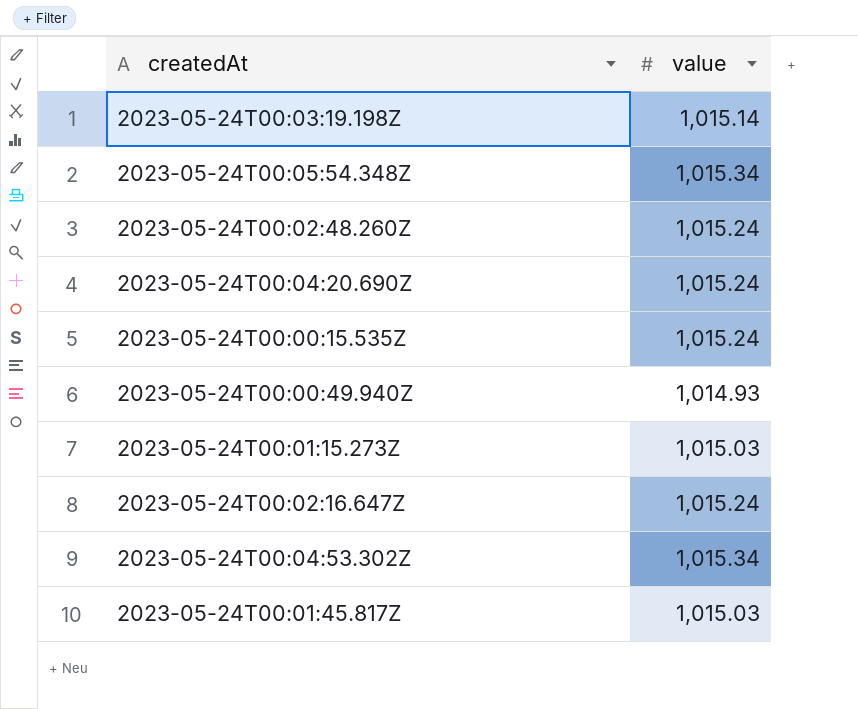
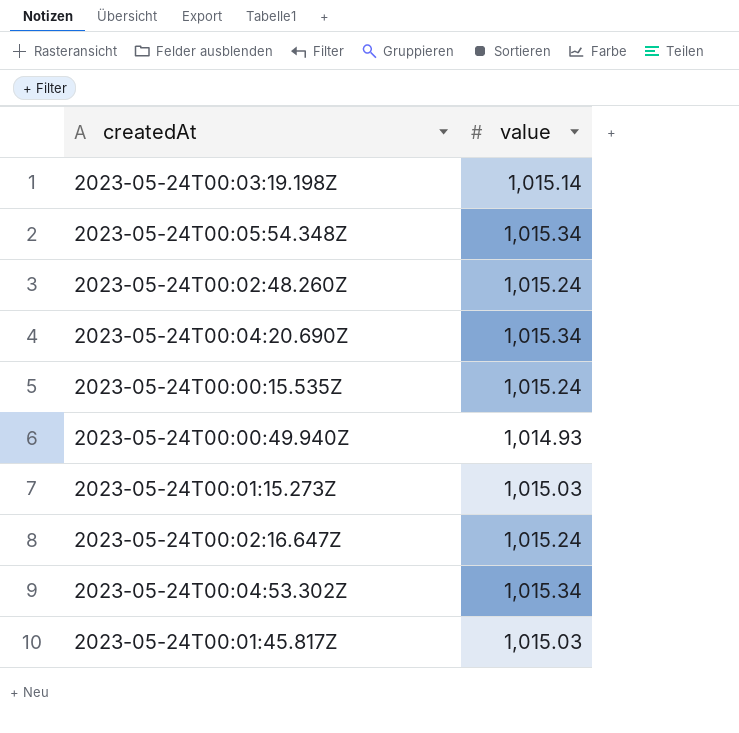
2023-05-24T00:04:20.690Z | value: 1,015.24 -> 1,015.34

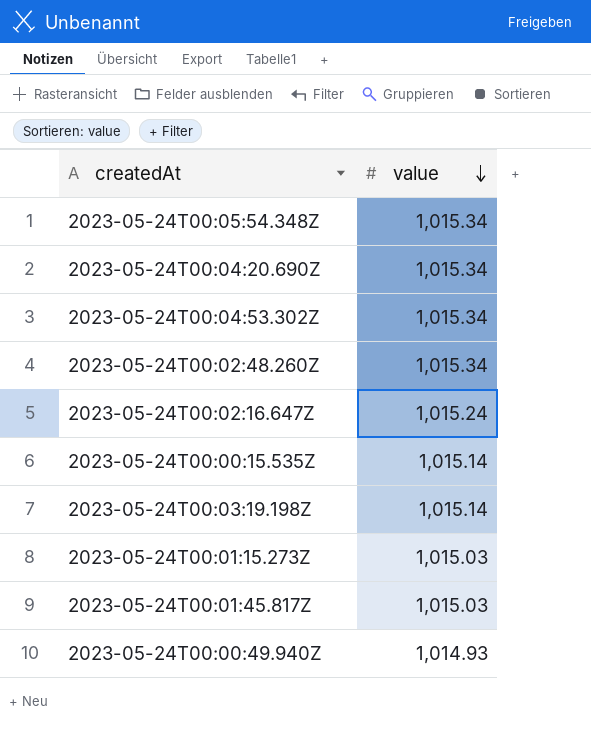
row order: none -> value descending
2023-05-24T00:02:48.260Z | value: 1,015.24 -> 1,015.34
2023-05-24T00:00:15.535Z | value: 1,015.24 -> 1,015.14

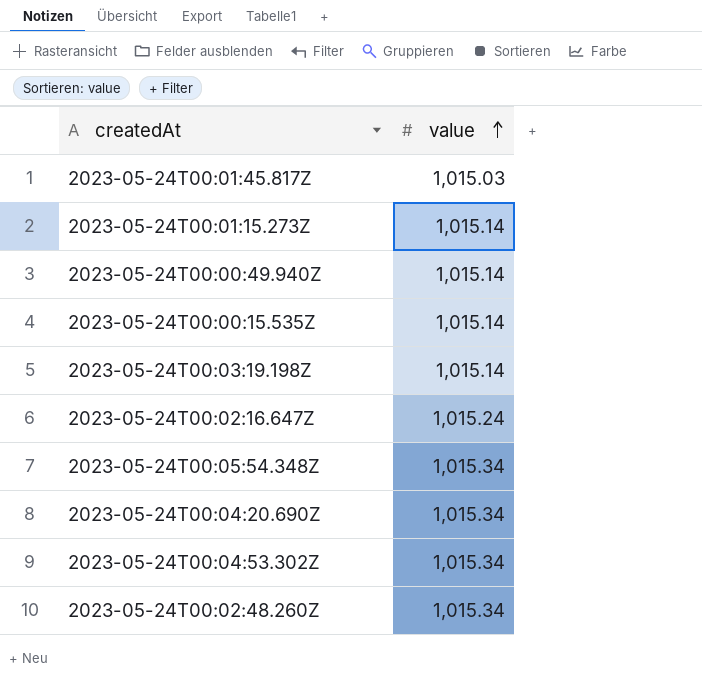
row order: value descending -> value ascending
2023-05-24T00:01:15.273Z | value: 1,015.03 -> 1,015.14
2023-05-24T00:00:49.940Z | value: 1,014.93 -> 1,015.14

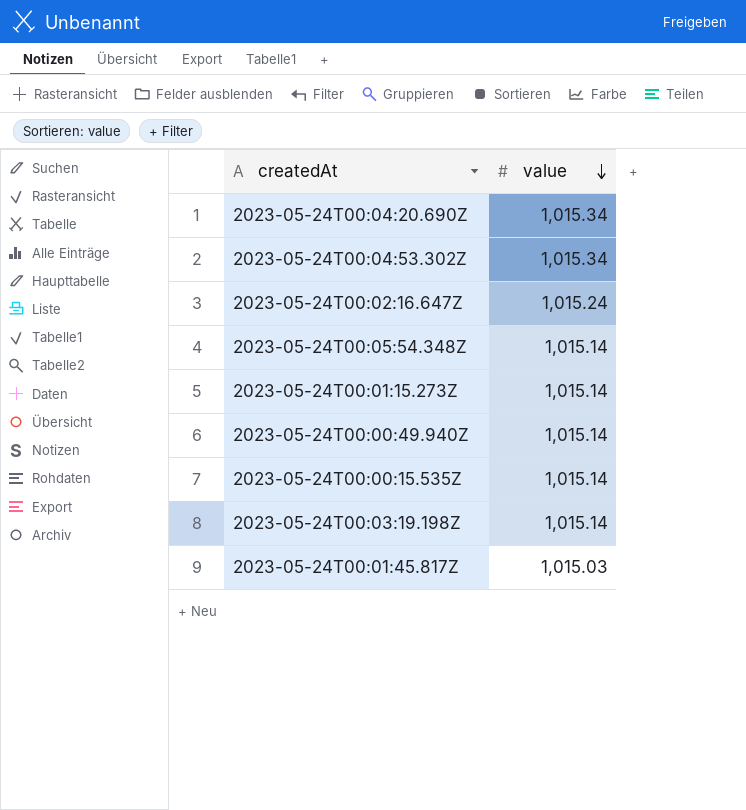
row order: value ascending -> value descending
row 2023-05-24T00:02:48.260Z: 1,015.34 -> none
2023-05-24T00:05:54.348Z | value: 1,015.34 -> 1,015.14

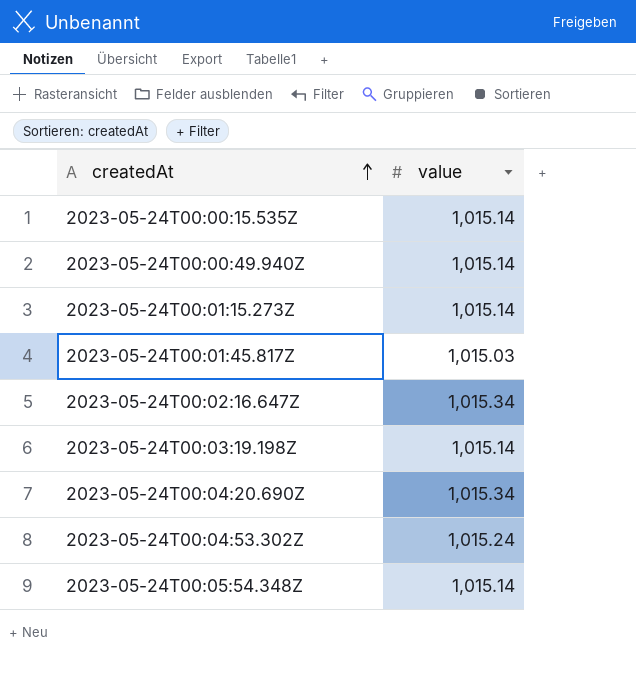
row order: value descending -> createdAt ascending
2023-05-24T00:02:16.647Z | value: 1,015.24 -> 1,015.34
2023-05-24T00:04:53.302Z | value: 1,015.34 -> 1,015.24

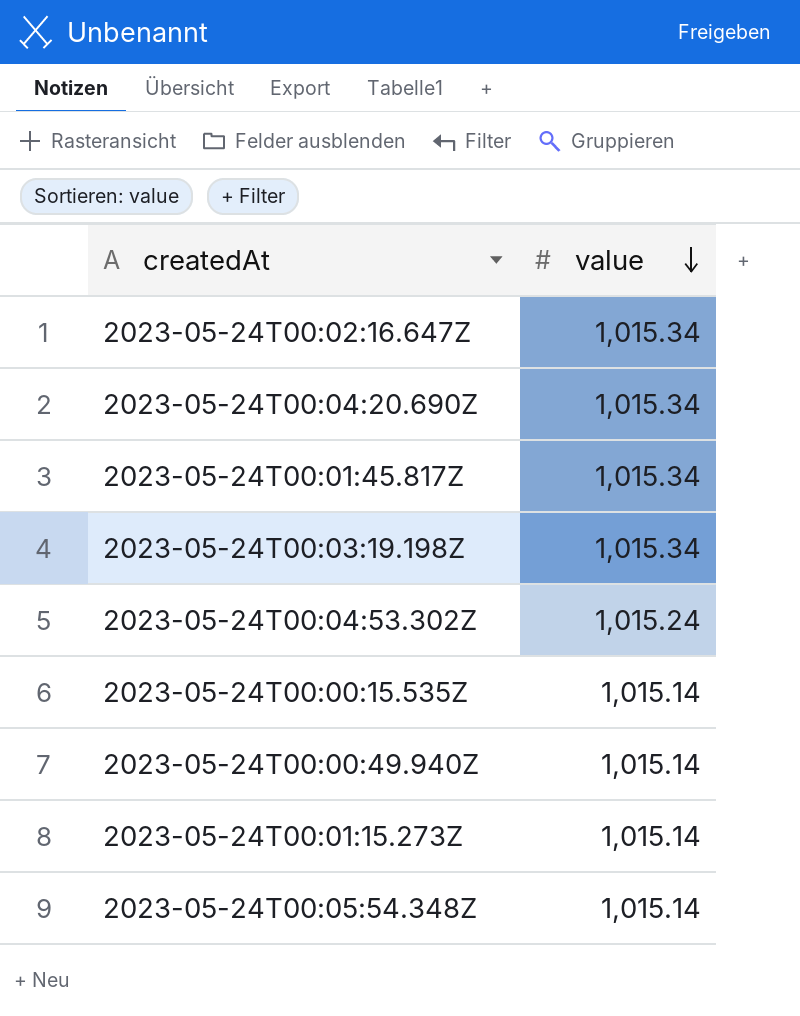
row order: createdAt ascending -> value descending
2023-05-24T00:01:45.817Z | value: 1,015.03 -> 1,015.34
2023-05-24T00:03:19.198Z | value: 1,015.14 -> 1,015.34

